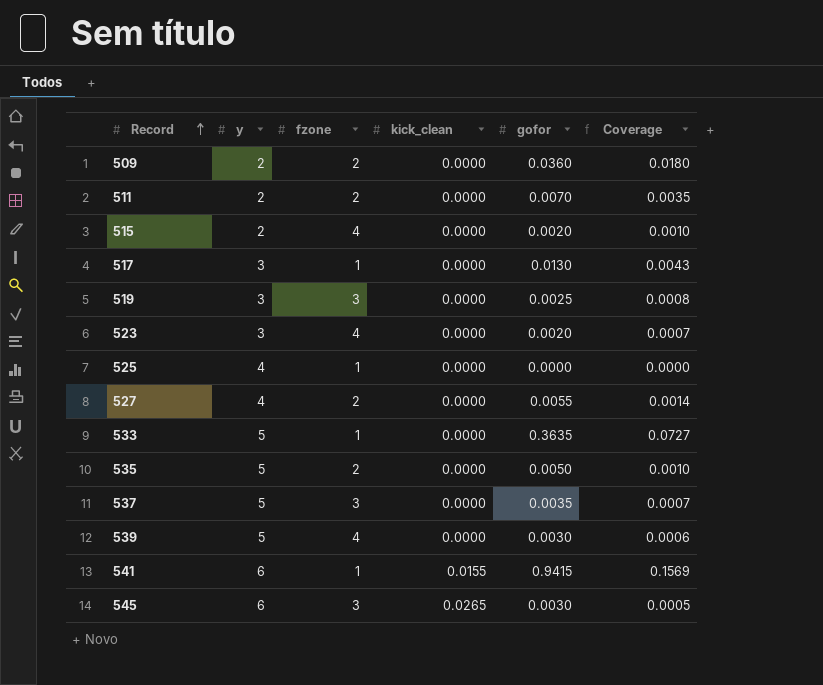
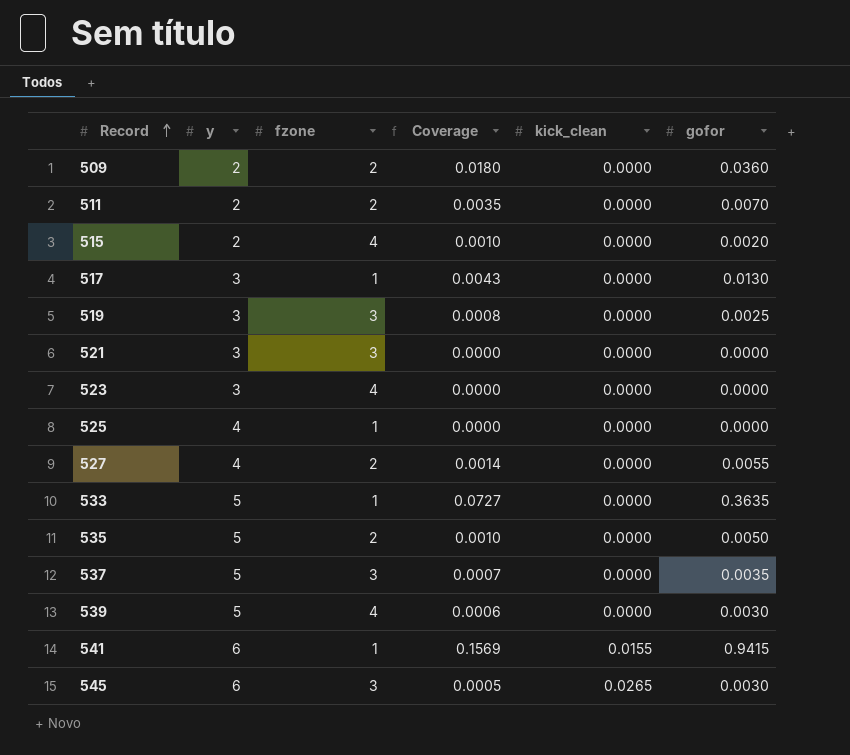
column Coverage | position: 6 -> 4
row 521: none -> 3 | 3 | 0.0000 | 0.0000 | 0.0000
523 | Coverage: 0.0007 -> 0.0000
523 | gofor: 0.0020 -> 0.0000

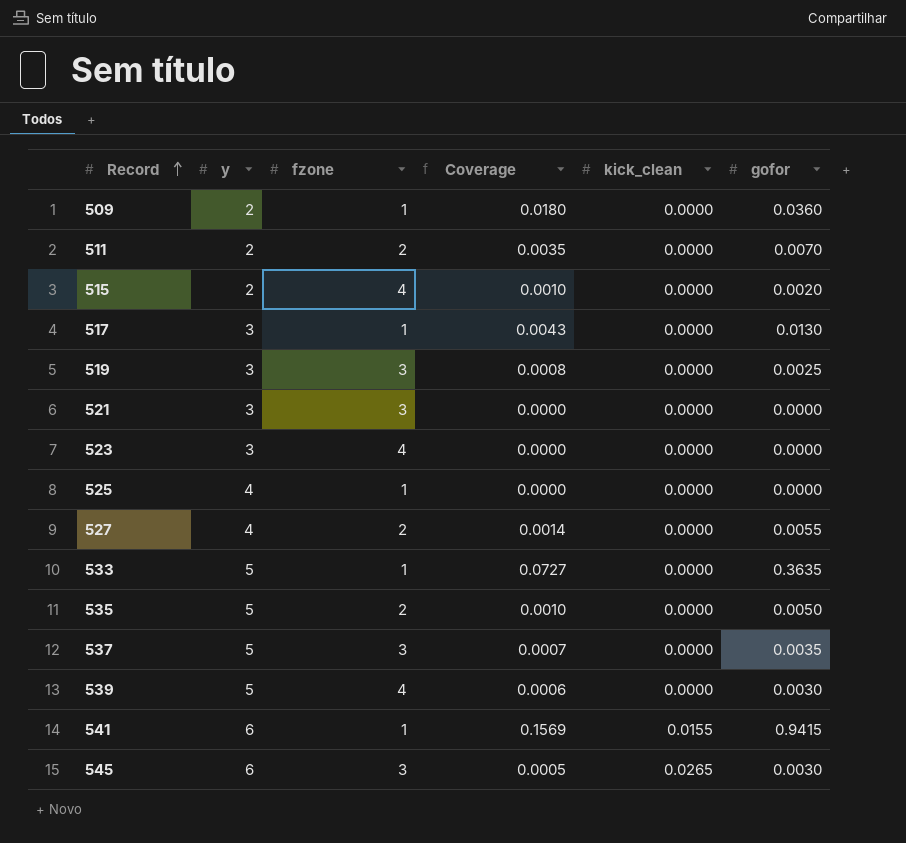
509 | fzone: 2 -> 1

